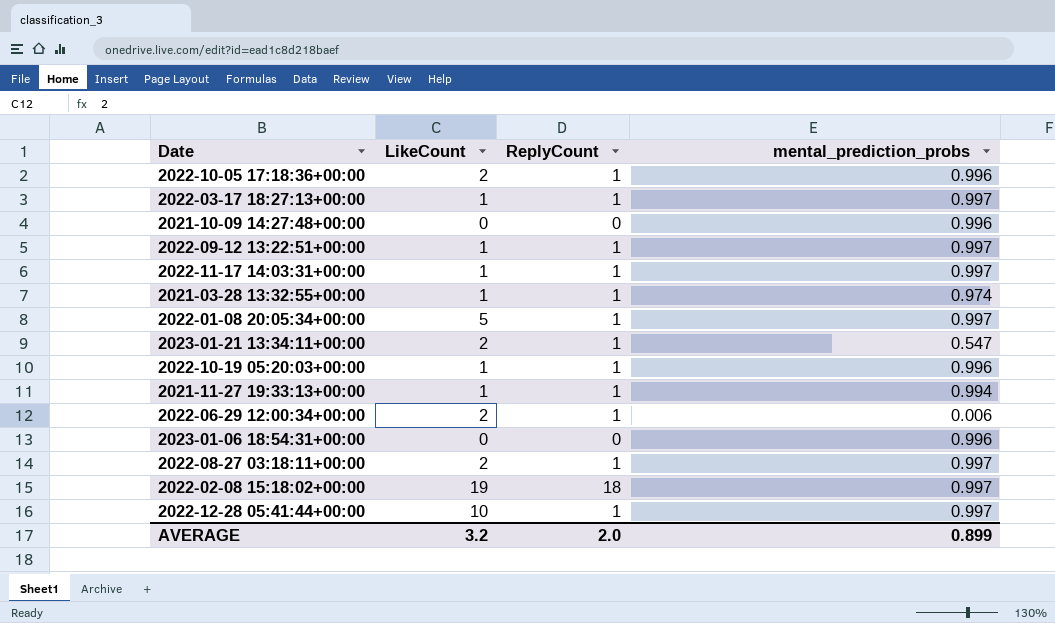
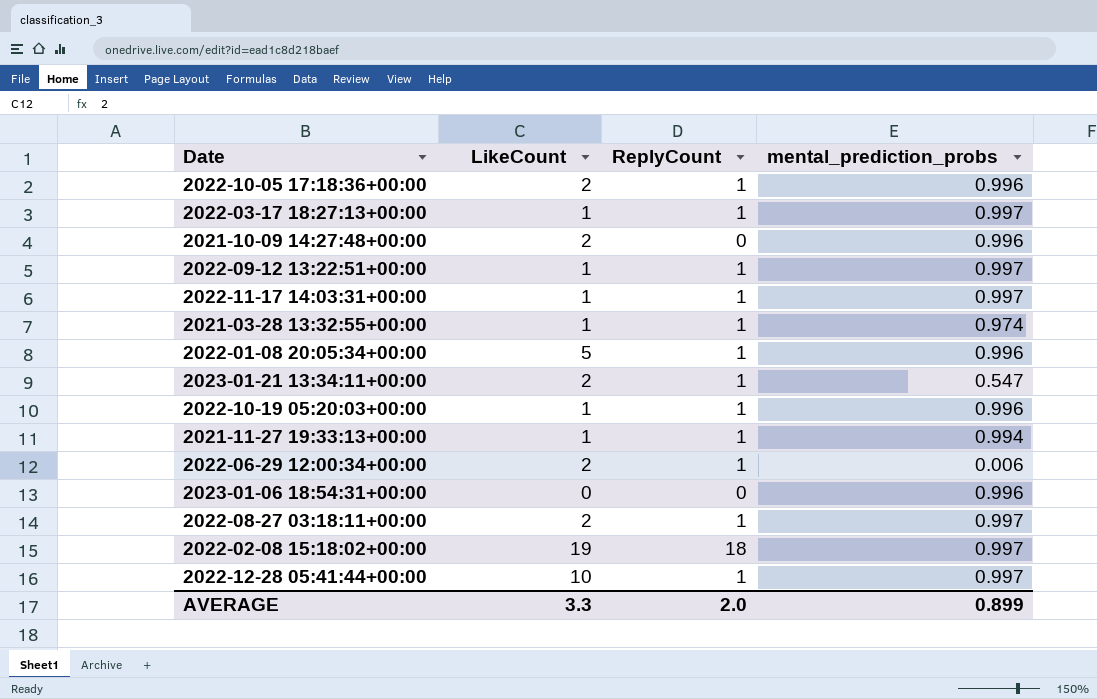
2021-10-09 14:27:48+00:00 | LikeCount: 0 -> 2
2022-01-08 20:05:34+00:00 | mental_prediction_probs: 0.997 -> 0.996
AVERAGE | LikeCount: 3.2 -> 3.3

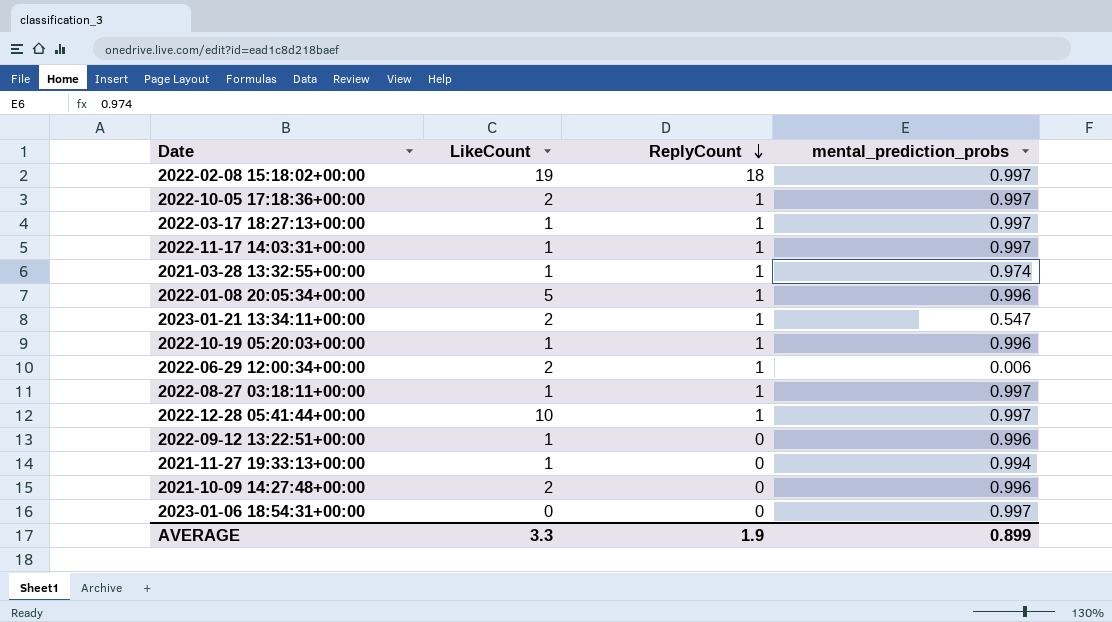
row order: none -> ReplyCount descending
2022-10-05 17:18:36+00:00 | mental_prediction_probs: 0.996 -> 0.997
2022-08-27 03:18:11+00:00 | LikeCount: 2 -> 1
2022-09-12 13:22:51+00:00 | ReplyCount: 1 -> 0
2022-09-12 13:22:51+00:00 | mental_prediction_probs: 0.997 -> 0.996
2021-11-27 19:33:13+00:00 | ReplyCount: 1 -> 0
2023-01-06 18:54:31+00:00 | mental_prediction_probs: 0.996 -> 0.997
AVERAGE | ReplyCount: 2.0 -> 1.9

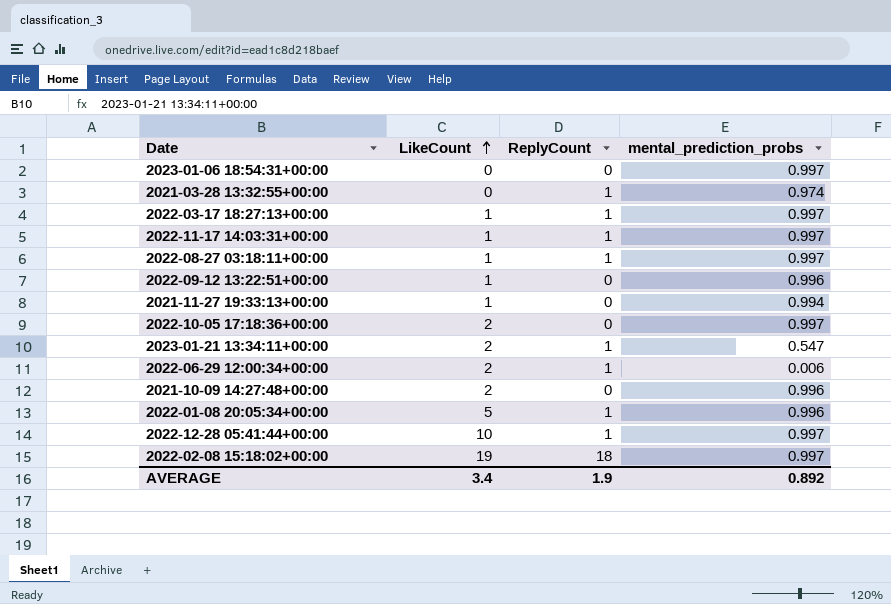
row order: ReplyCount descending -> LikeCount ascending
row 2022-10-19 05:20:03+00:00: 1 | 1 | 0.996 -> none
2021-03-28 13:32:55+00:00 | LikeCount: 1 -> 0
2022-10-05 17:18:36+00:00 | ReplyCount: 1 -> 0
AVERAGE | LikeCount: 3.3 -> 3.4
AVERAGE | mental_prediction_probs: 0.899 -> 0.892

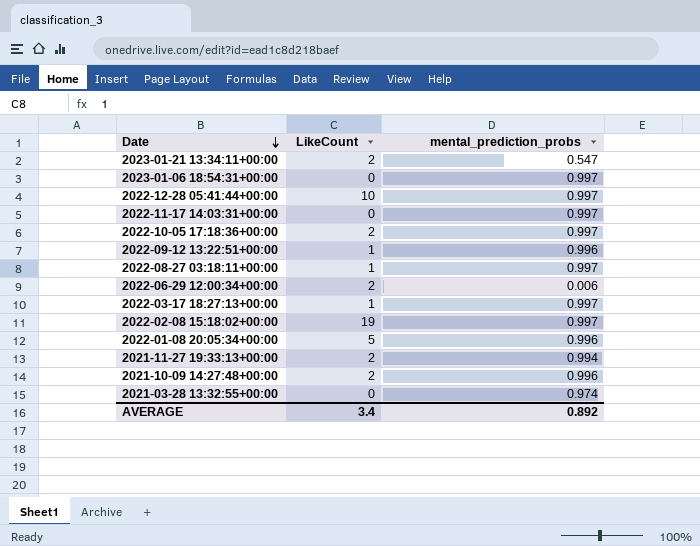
row order: LikeCount ascending -> Date descending
column ReplyCount | position: 3 -> none
2022-11-17 14:03:31+00:00 | LikeCount: 1 -> 0
2021-11-27 19:33:13+00:00 | LikeCount: 1 -> 2

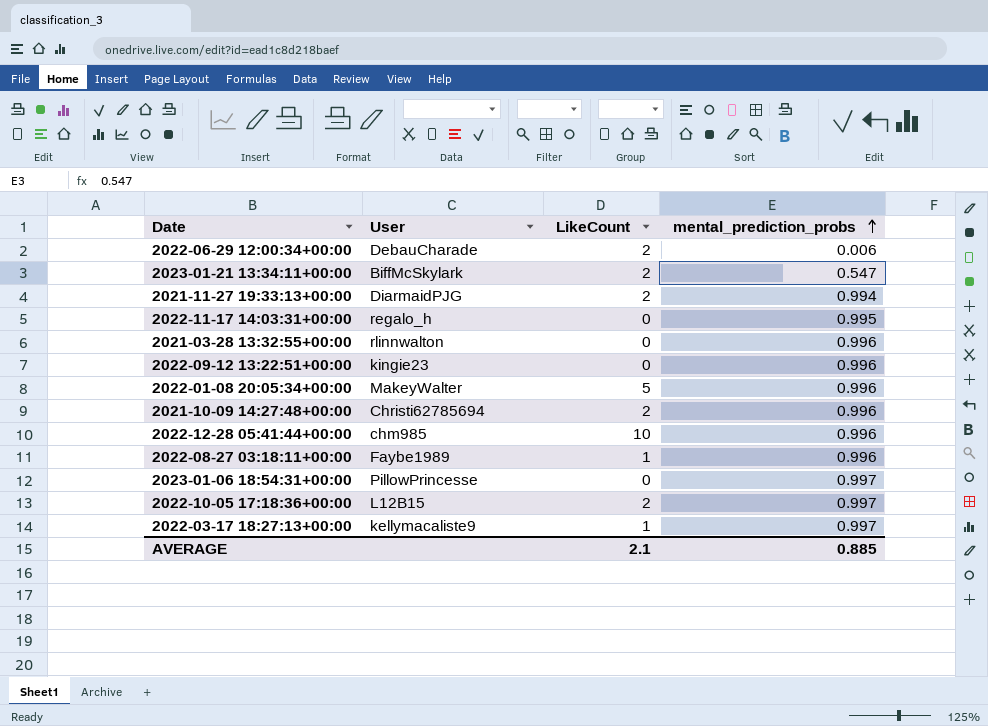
row order: Date descending -> mental_prediction_probs ascending
column User | position: none -> 2
row 2022-02-08 15:18:02+00:00: 19 | 0.997 -> none
2022-11-17 14:03:31+00:00 | mental_prediction_probs: 0.997 -> 0.995
2021-03-28 13:32:55+00:00 | mental_prediction_probs: 0.974 -> 0.996
2022-09-12 13:22:51+00:00 | LikeCount: 1 -> 0
2022-12-28 05:41:44+00:00 | mental_prediction_probs: 0.997 -> 0.996
2022-08-27 03:18:11+00:00 | mental_prediction_probs: 0.997 -> 0.996
AVERAGE | LikeCount: 3.4 -> 2.1
AVERAGE | mental_prediction_probs: 0.892 -> 0.885

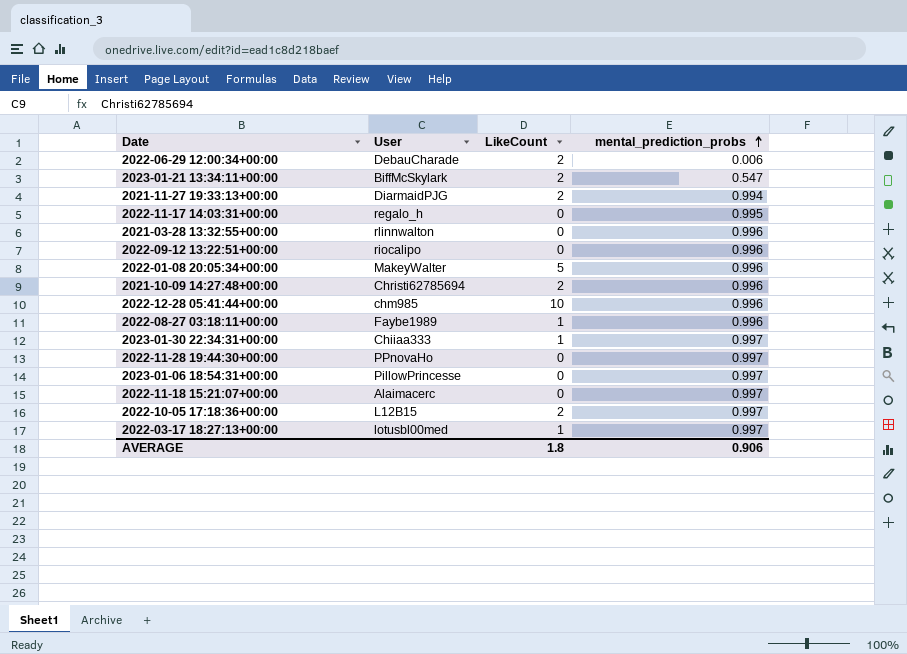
2022-09-12 13:22:51+00:00 | User: kingie23 -> riocalipo
row 2023-01-30 22:34:31+00:00: none -> Chiiaa333 | 1 | 0.997
row 2022-11-28 19:44:30+00:00: none -> PPnovaHo | 0 | 0.997
row 2022-11-18 15:21:07+00:00: none -> Alaimacerc | 0 | 0.997
2022-03-17 18:27:13+00:00 | User: kellymacaliste9 -> lotusbl00med
AVERAGE | LikeCount: 2.1 -> 1.8
AVERAGE | mental_prediction_probs: 0.885 -> 0.906

